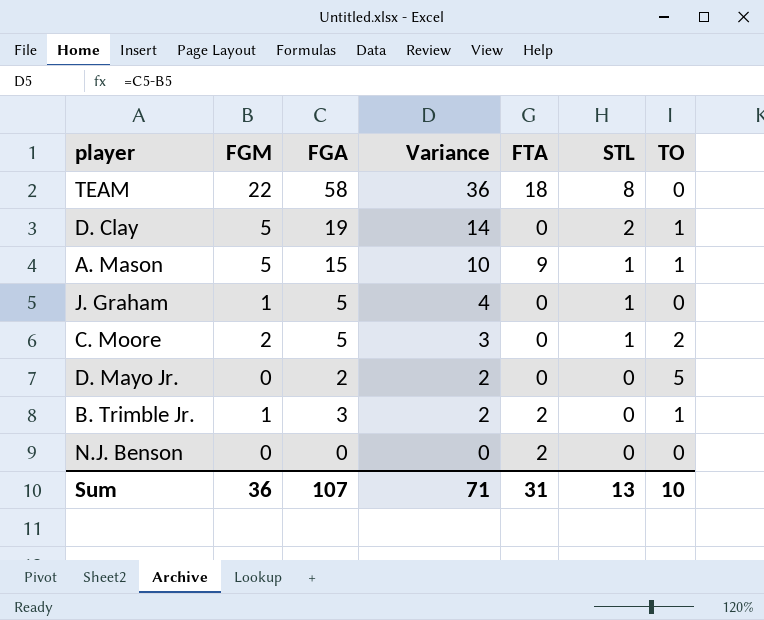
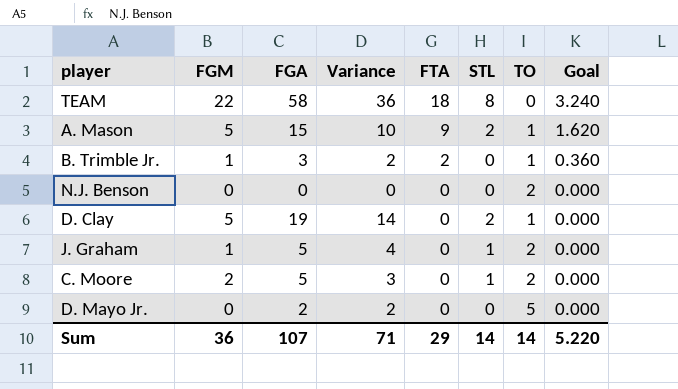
row order: Variance descending -> FTA descending
column Goal | formula: none -> [FTA] * 0.18
A. Mason | STL: 1 -> 2
N.J. Benson | FTA: 2 -> 0
N.J. Benson | TO: 0 -> 2
J. Graham | TO: 0 -> 2
Sum | FTA: 31 -> 29
Sum | STL: 13 -> 14
Sum | TO: 10 -> 14

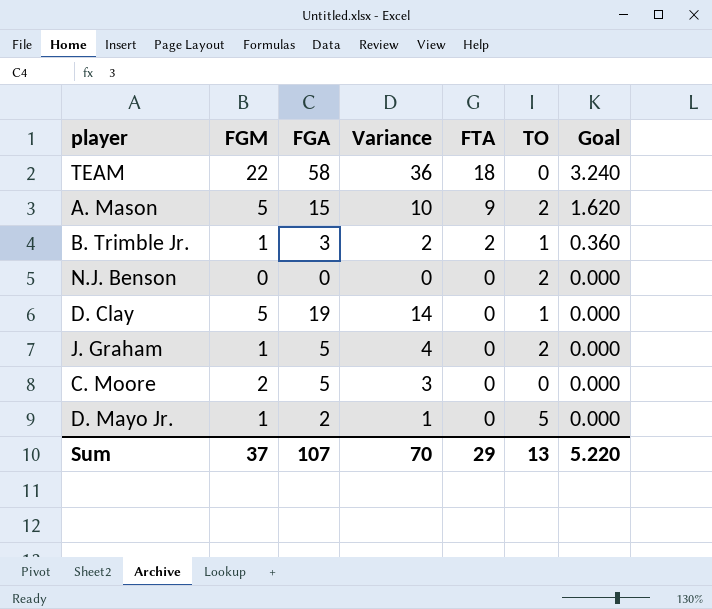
column STL | position: 6 -> none
A. Mason | TO: 1 -> 2
C. Moore | TO: 2 -> 0
D. Mayo Jr. | FGM: 0 -> 1
D. Mayo Jr. | Variance: 2 -> 1
Sum | FGM: 36 -> 37
Sum | Variance: 71 -> 70
Sum | TO: 14 -> 13

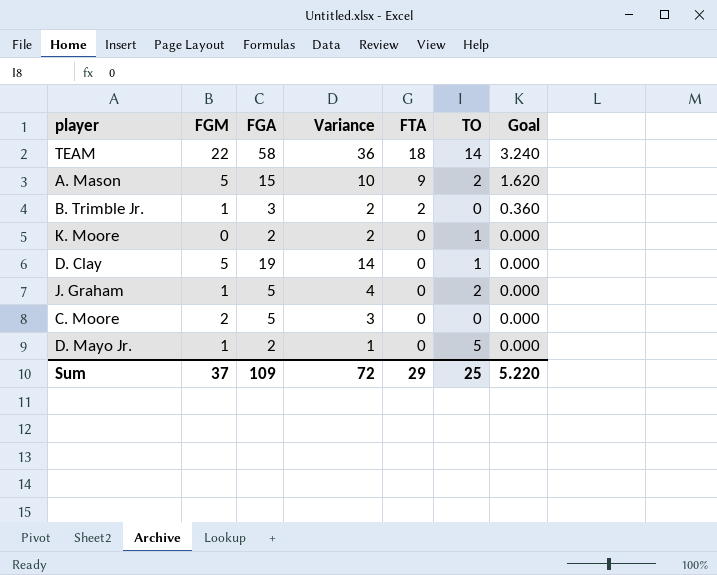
row N.J. Benson: 0 | 0 | 0 | 0 | 2 | 0.000 -> none
TEAM | TO: 0 -> 14
B. Trimble Jr. | TO: 1 -> 0
row K. Moore: none -> 0 | 2 | 2 | 0 | 1 | 0.000
Sum | FGA: 107 -> 109
Sum | Variance: 70 -> 72
Sum | TO: 13 -> 25

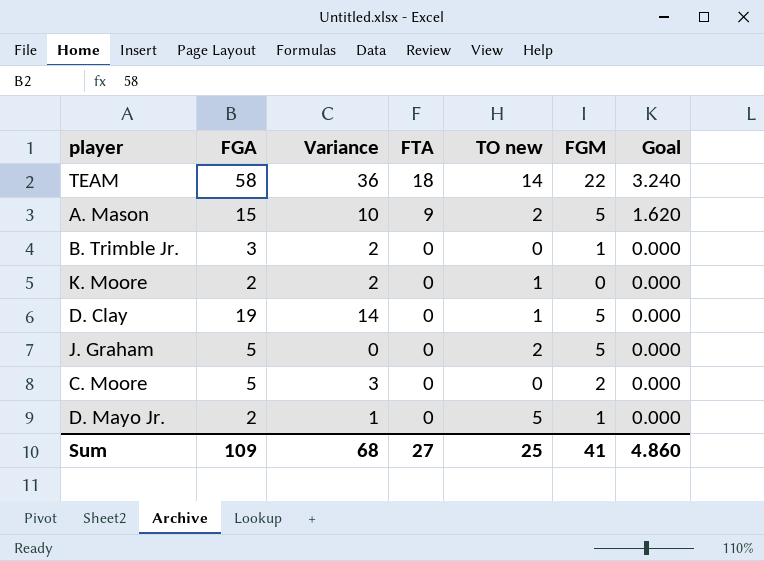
column name: TO -> TO new
column FGM | position: 2 -> 6
B. Trimble Jr. | FTA: 2 -> 0
B. Trimble Jr. | Goal: 0.360 -> 0.000
J. Graham | Variance: 4 -> 0
J. Graham | FGM: 1 -> 5
Sum | Variance: 72 -> 68
Sum | FTA: 29 -> 27
Sum | FGM: 37 -> 41
Sum | Goal: 5.220 -> 4.860

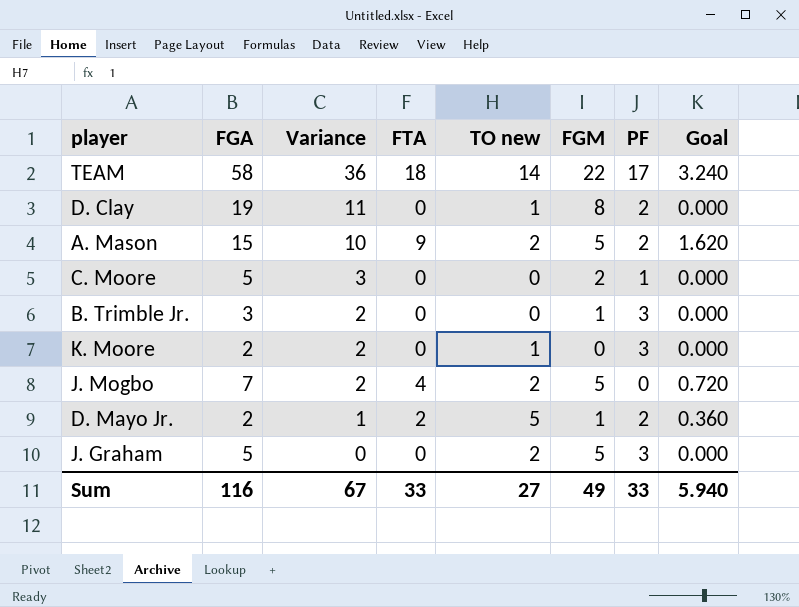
row order: FTA descending -> Variance descending
column PF | position: none -> 7
D. Clay | Variance: 14 -> 11
D. Clay | FGM: 5 -> 8
row J. Mogbo: none -> 7 | 2 | 4 | 2 | 5 | 0 | 0.720
D. Mayo Jr. | FTA: 0 -> 2
D. Mayo Jr. | Goal: 0.000 -> 0.360
Sum | FGA: 109 -> 116
Sum | Variance: 68 -> 67
Sum | FTA: 27 -> 33
Sum | TO new: 25 -> 27
Sum | FGM: 41 -> 49
Sum | Goal: 4.860 -> 5.940

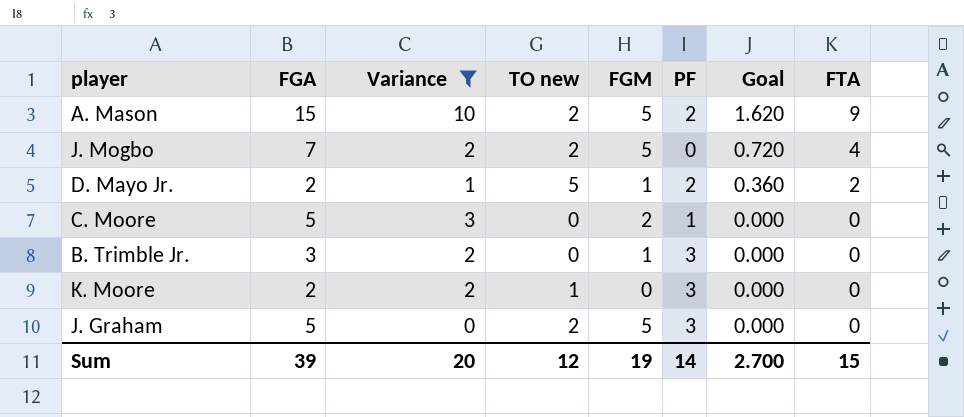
filter: none -> Variance <= 10
row order: Variance descending -> Goal descending
column FTA | position: 4 -> 8
Sum | FGA: 116 -> 39
Sum | Variance: 67 -> 20
Sum | TO new: 27 -> 12
Sum | FGM: 49 -> 19
Sum | PF: 33 -> 14
Sum | Goal: 5.940 -> 2.700
Sum | FTA: 33 -> 15

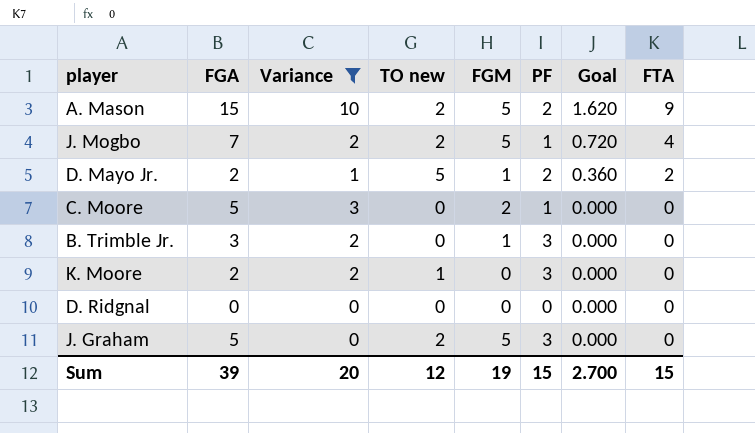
J. Mogbo | PF: 0 -> 1
row D. Ridgnal: none -> 0 | 0 | 0 | 0 | 0 | 0.000 | 0
Sum | PF: 14 -> 15

